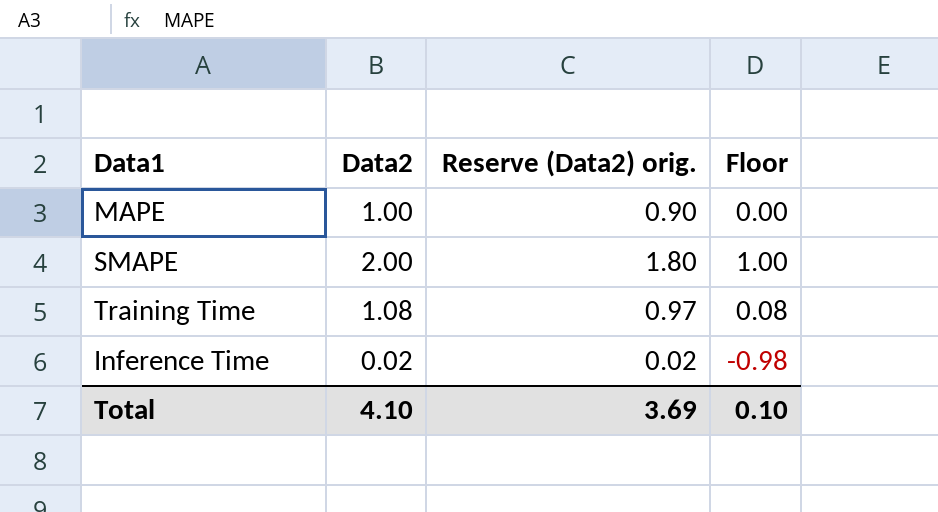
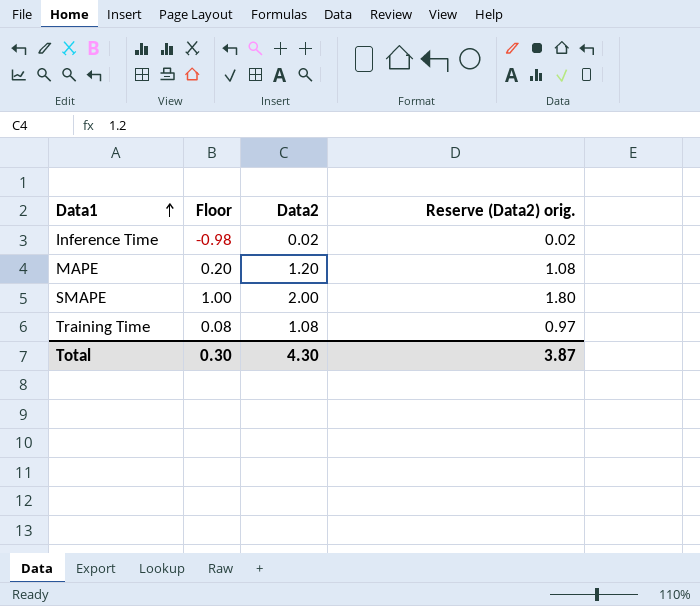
row order: none -> Data1 ascending
column Floor | position: 4 -> 2
MAPE | Floor: 0.00 -> 0.20
MAPE | Data2: 1.00 -> 1.20
MAPE | Reserve (Data2) orig.: 0.90 -> 1.08
Total | Floor: 0.10 -> 0.30
Total | Data2: 4.10 -> 4.30
Total | Reserve (Data2) orig.: 3.69 -> 3.87

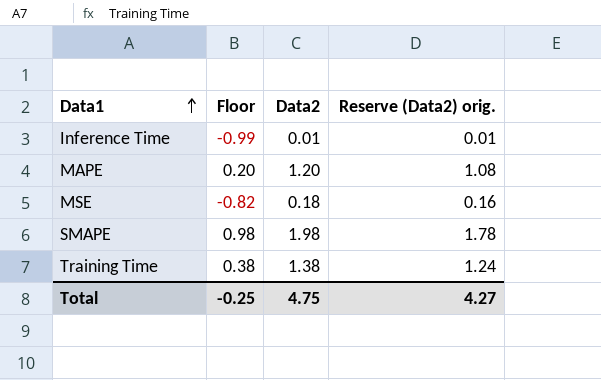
Inference Time | Floor: -0.98 -> -0.99
Inference Time | Data2: 0.02 -> 0.01
Inference Time | Reserve (Data2) orig.: 0.02 -> 0.01
row MSE: none -> -0.82 | 0.18 | 0.16
SMAPE | Floor: 1.00 -> 0.98
SMAPE | Data2: 2.00 -> 1.98
SMAPE | Reserve (Data2) orig.: 1.80 -> 1.78
Training Time | Floor: 0.08 -> 0.38
Training Time | Data2: 1.08 -> 1.38
Training Time | Reserve (Data2) orig.: 0.97 -> 1.24
Total | Floor: 0.30 -> -0.25
Total | Data2: 4.30 -> 4.75
Total | Reserve (Data2) orig.: 3.87 -> 4.27

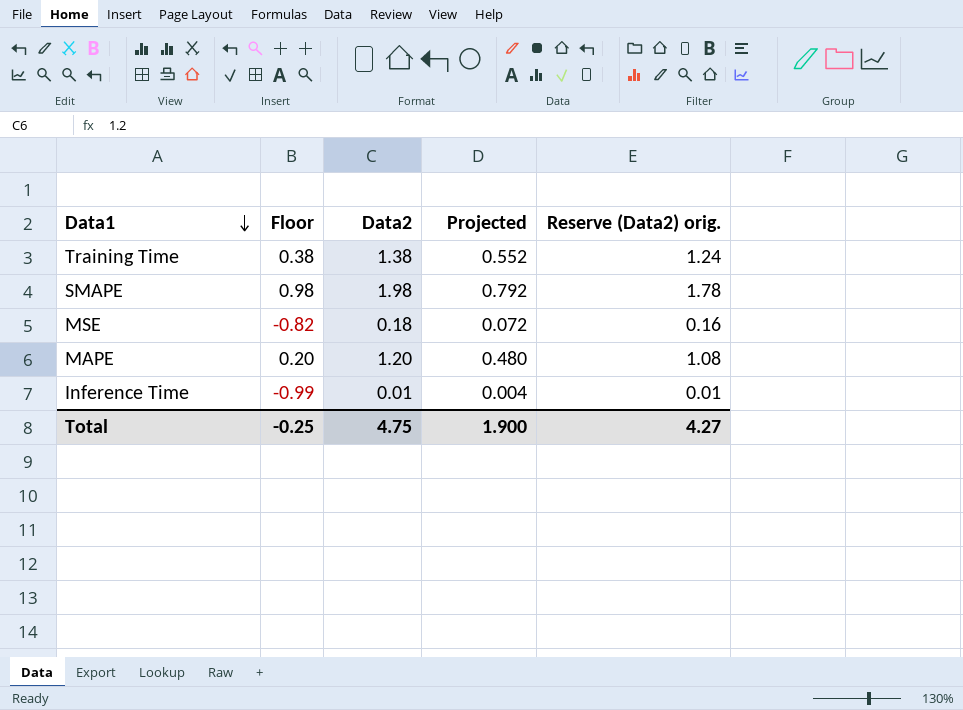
row order: Data1 ascending -> Data1 descending
column Projected | formula: none -> [Data2] * 0.4

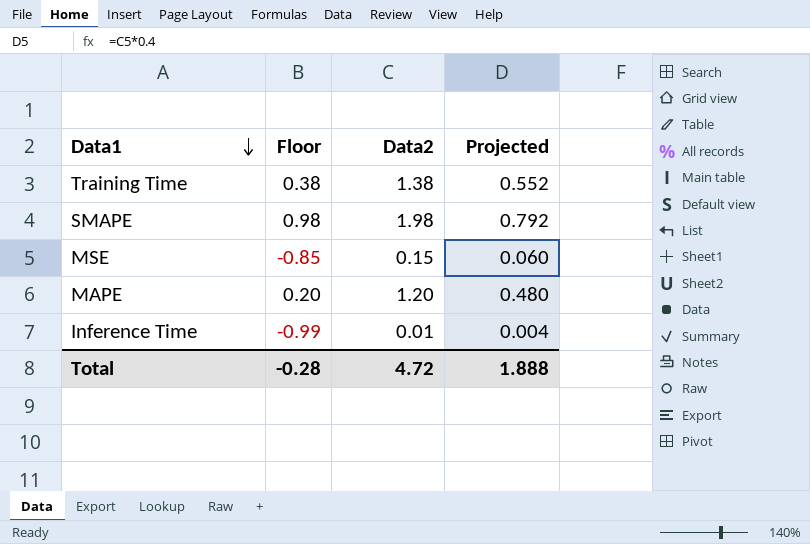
column Reserve (Data2) orig. | formula: [Data2] * 0.9 -> none
MSE | Floor: -0.82 -> -0.85
MSE | Data2: 0.18 -> 0.15
MSE | Projected: 0.072 -> 0.060
Total | Floor: -0.25 -> -0.28
Total | Data2: 4.75 -> 4.72
Total | Projected: 1.900 -> 1.888

